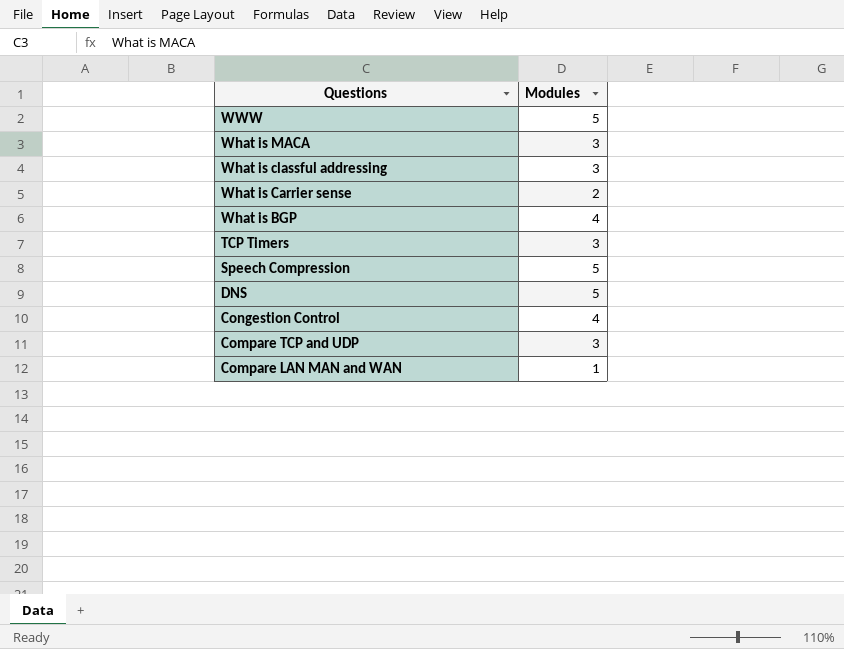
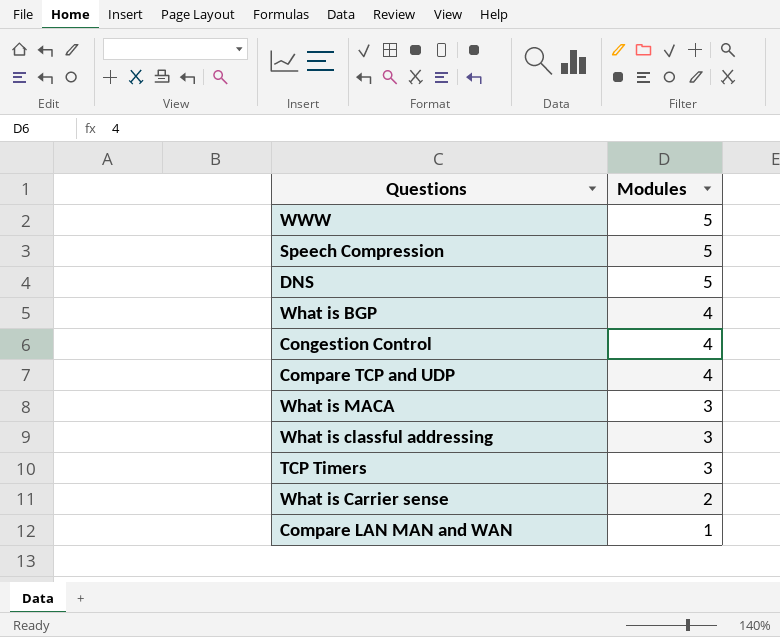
row order: Questions descending -> Modules descending
Compare TCP and UDP | Modules: 3 -> 4

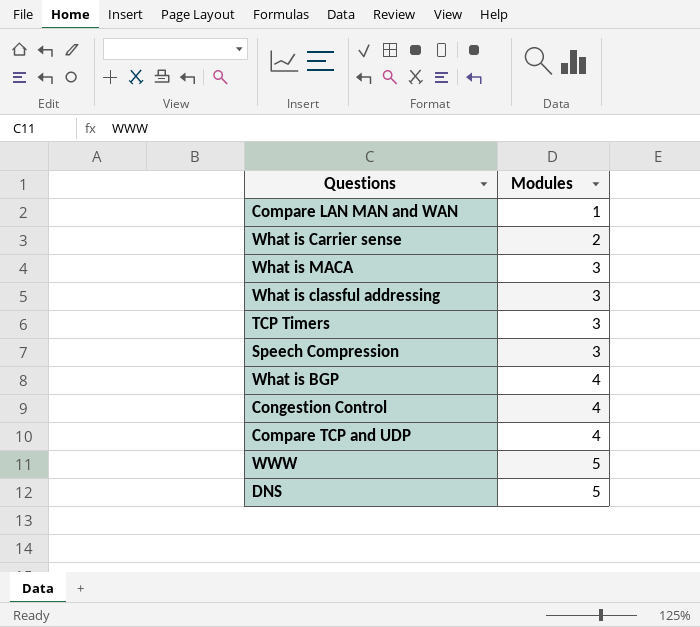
row order: Modules descending -> Modules ascending
Speech Compression | Modules: 5 -> 3

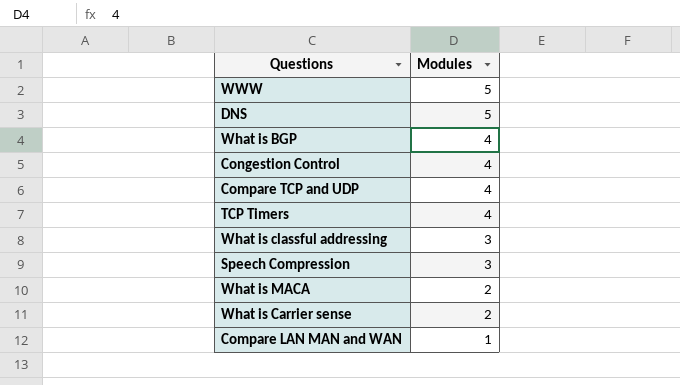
row order: Modules ascending -> Modules descending
TCP Timers | Modules: 3 -> 4
What is MACA | Modules: 3 -> 2

